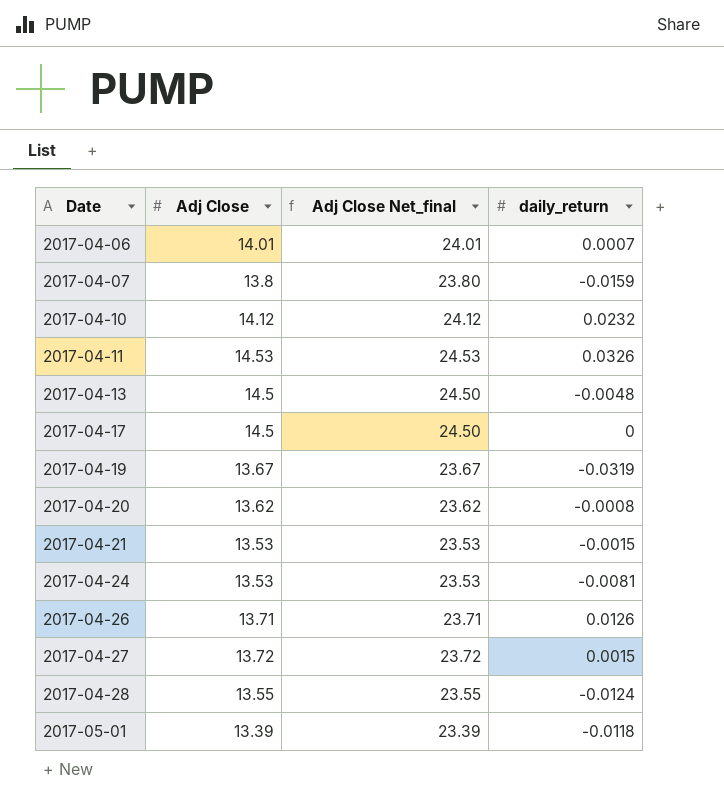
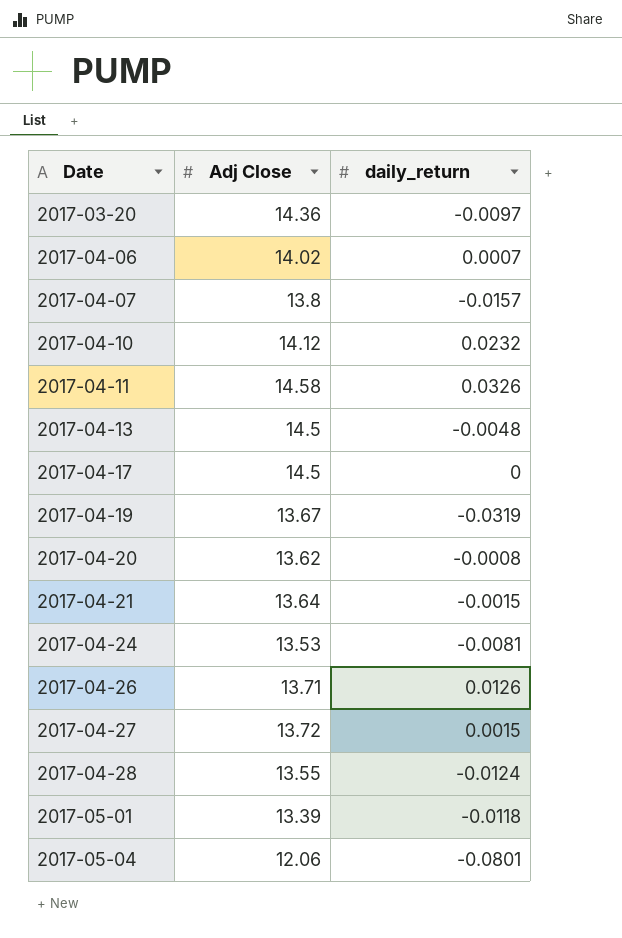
column Adj Close Net_final | formula: [Adj Close] + 10 -> none
row 2017-03-20: none -> 14.36 | -0.0097
2017-04-06 | Adj Close: 14.01 -> 14.02
2017-04-07 | daily_return: -0.0159 -> -0.0157
2017-04-11 | Adj Close: 14.53 -> 14.58
2017-04-21 | Adj Close: 13.53 -> 13.64
row 2017-05-04: none -> 12.06 | -0.0801

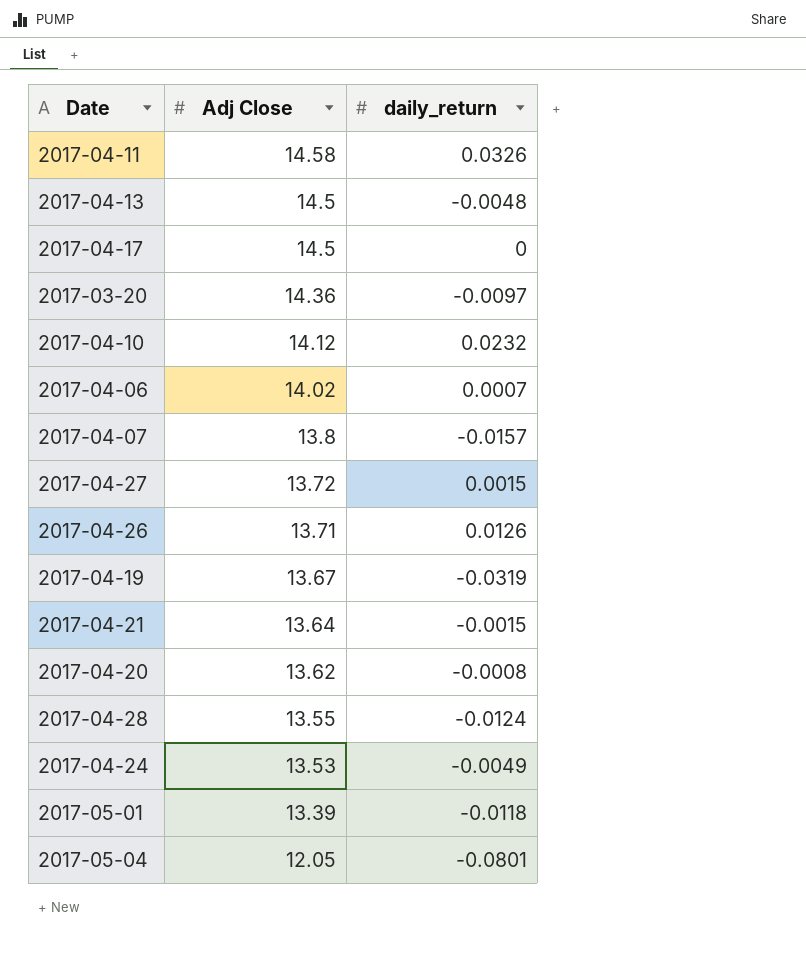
row order: Date ascending -> Adj Close descending
2017-04-24 | daily_return: -0.0081 -> -0.0049
2017-05-04 | Adj Close: 12.06 -> 12.05

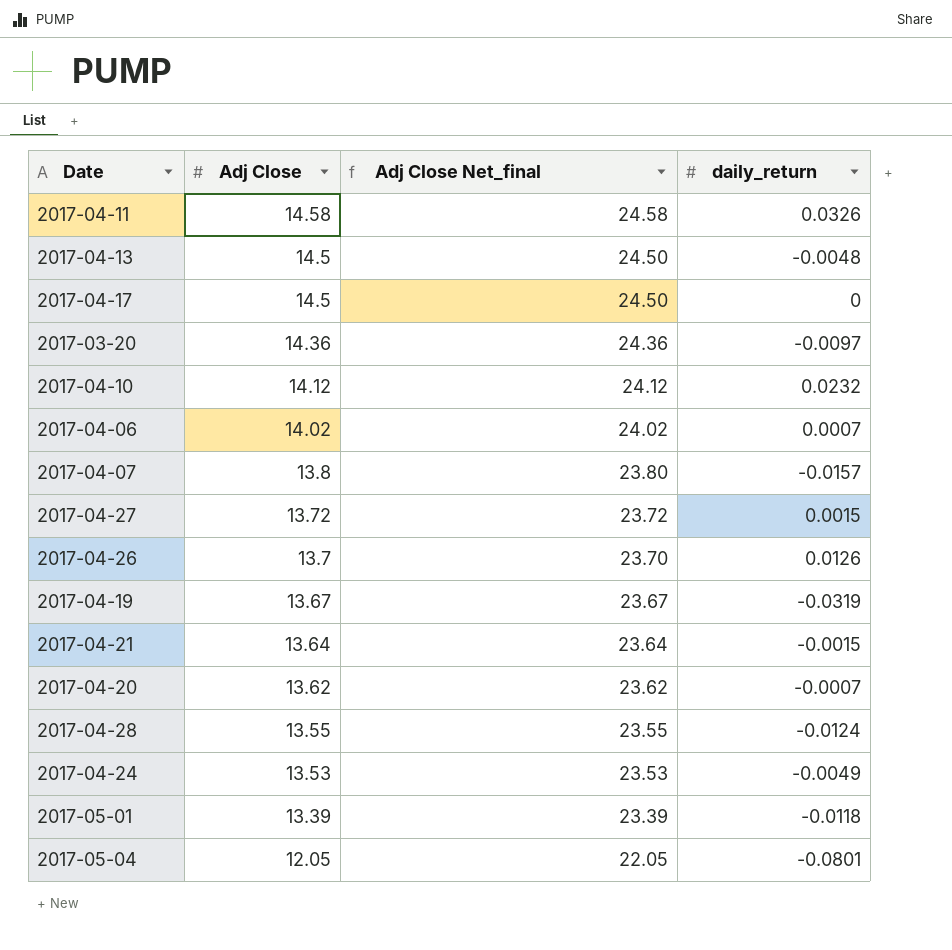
column Adj Close Net_final | formula: none -> [Adj Close] + 10
2017-04-26 | Adj Close: 13.71 -> 13.7
2017-04-20 | daily_return: -0.0008 -> -0.0007

